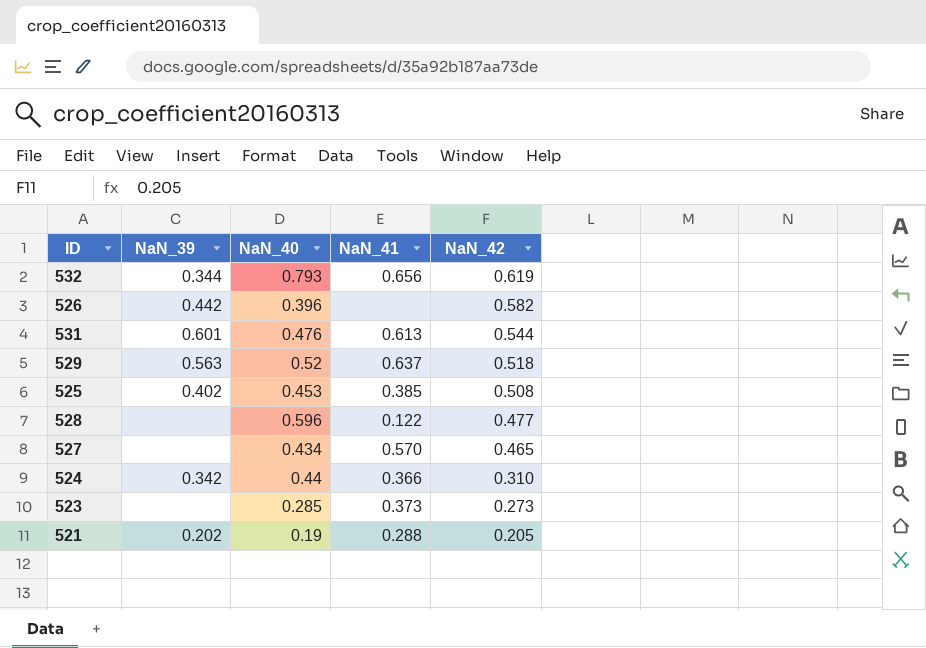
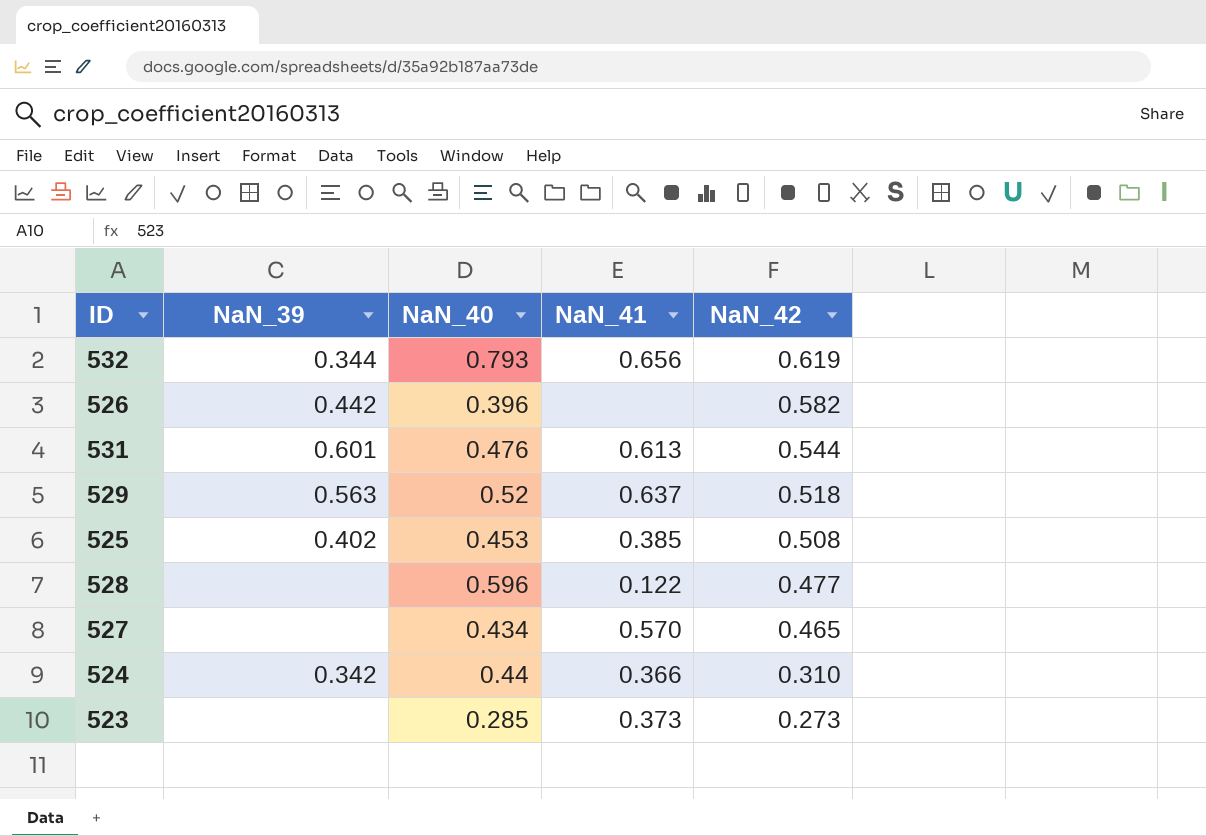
row 521: 0.202 | 0.19 | 0.288 | 0.205 -> none

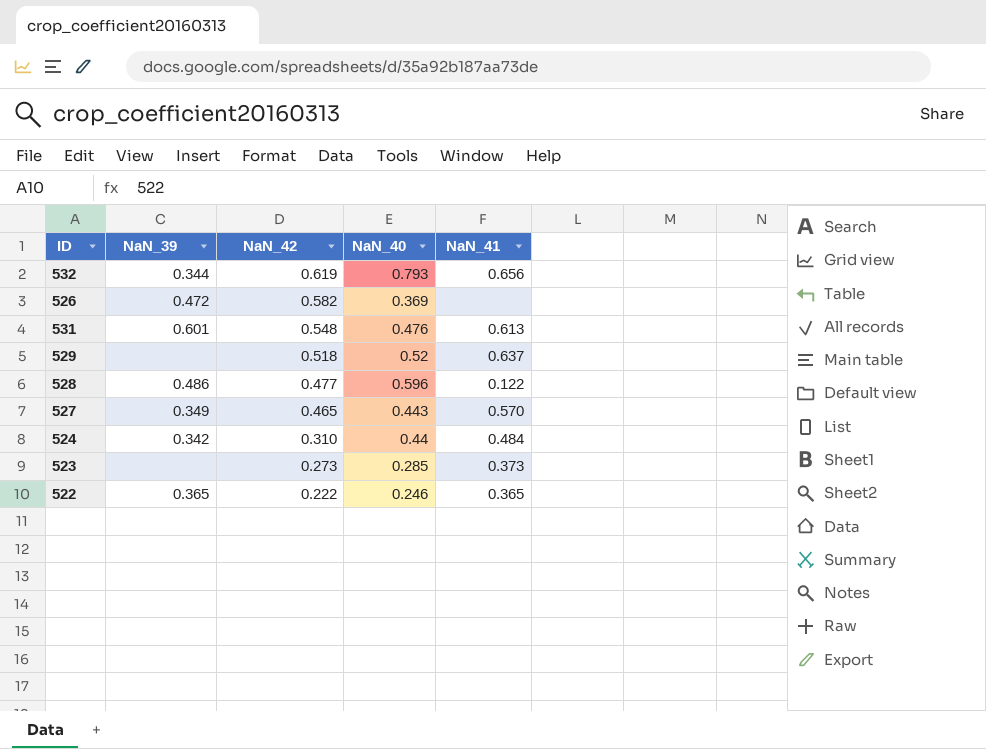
column NaN_42 | position: 5 -> 3
row 525: 0.402 | 0.453 | 0.385 | 0.508 -> none
526 | NaN_39: 0.442 -> 0.472
526 | NaN_40: 0.396 -> 0.369
531 | NaN_42: 0.544 -> 0.548
529 | NaN_39: 0.563 -> none
528 | NaN_39: none -> 0.486
527 | NaN_39: none -> 0.349
527 | NaN_40: 0.434 -> 0.443
524 | NaN_41: 0.366 -> 0.484
row 522: none -> 0.365 | 0.222 | 0.246 | 0.365

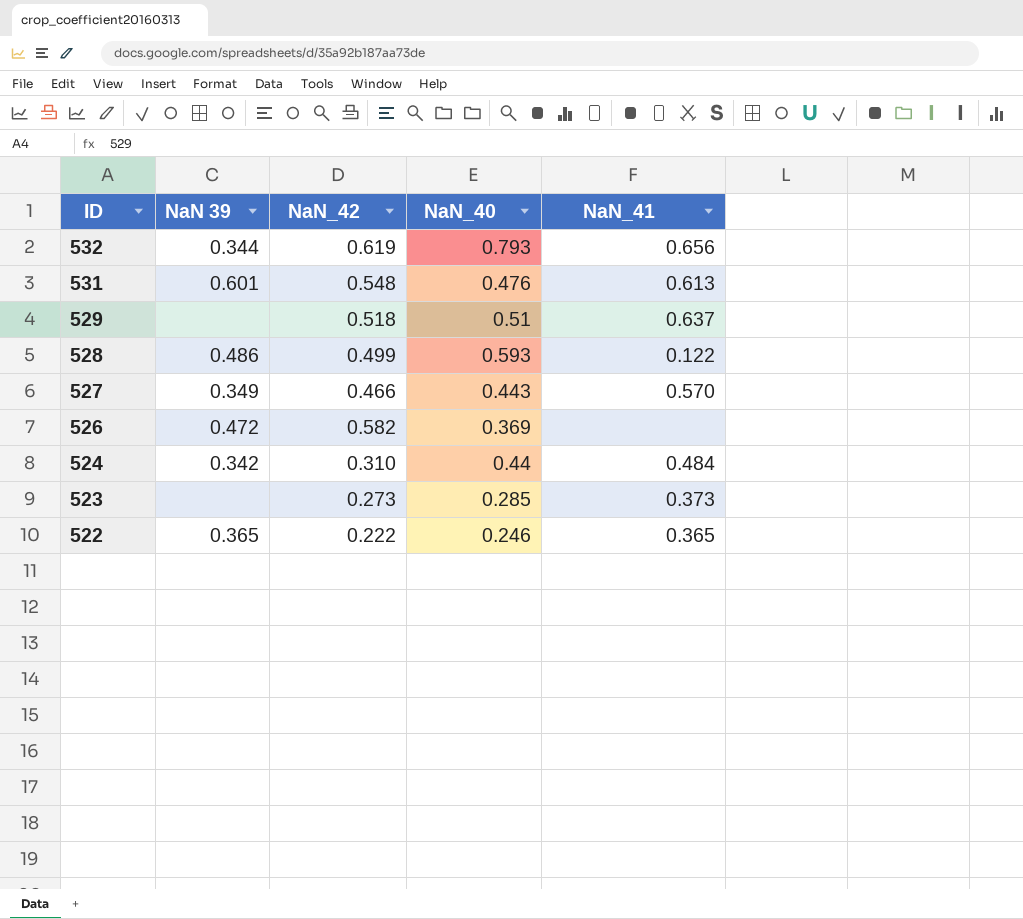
row order: NaN_42 descending -> ID descending
column name: NaN_39 -> NaN 39
529 | NaN_40: 0.52 -> 0.51
528 | NaN_42: 0.477 -> 0.499
528 | NaN_40: 0.596 -> 0.593
527 | NaN_42: 0.465 -> 0.466

